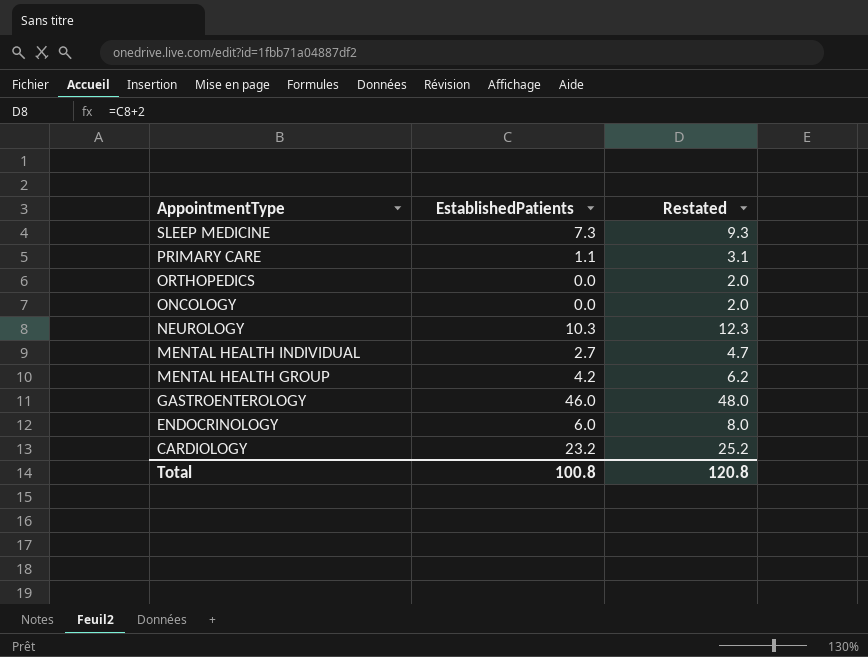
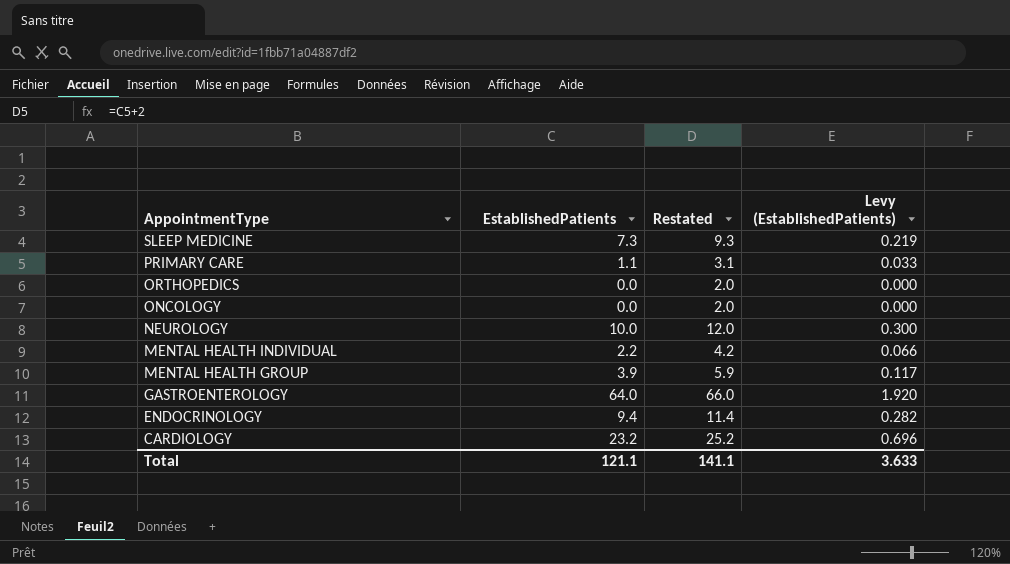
column Levy (EstablishedPatients) | formula: none -> [EstablishedPatients] * 0.03
NEUROLOGY | EstablishedPatients: 10.3 -> 10.0
NEUROLOGY | Restated: 12.3 -> 12.0
MENTAL HEALTH INDIVIDUAL | EstablishedPatients: 2.7 -> 2.2
MENTAL HEALTH INDIVIDUAL | Restated: 4.7 -> 4.2
MENTAL HEALTH GROUP | EstablishedPatients: 4.2 -> 3.9
MENTAL HEALTH GROUP | Restated: 6.2 -> 5.9
GASTROENTEROLOGY | EstablishedPatients: 46.0 -> 64.0
GASTROENTEROLOGY | Restated: 48.0 -> 66.0
ENDOCRINOLOGY | EstablishedPatients: 6.0 -> 9.4
ENDOCRINOLOGY | Restated: 8.0 -> 11.4
Total | EstablishedPatients: 100.8 -> 121.1
Total | Restated: 120.8 -> 141.1

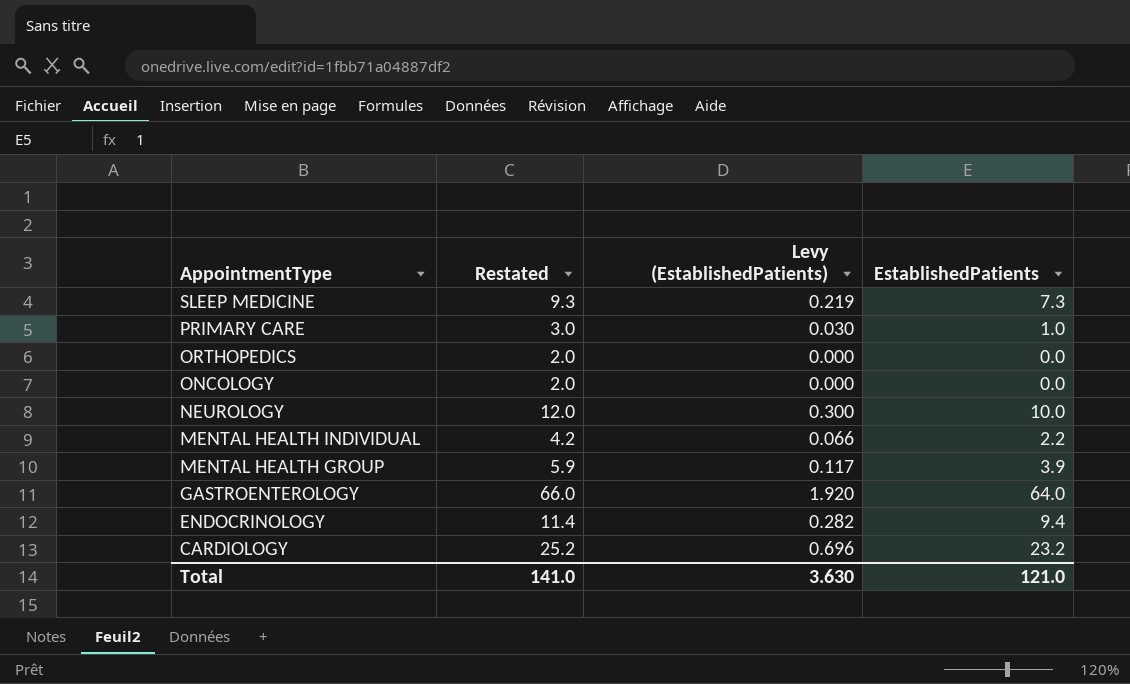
column EstablishedPatients | position: 2 -> 4
PRIMARY CARE | Restated: 3.1 -> 3.0
PRIMARY CARE | Levy (EstablishedPatients): 0.033 -> 0.030
PRIMARY CARE | EstablishedPatients: 1.1 -> 1.0
Total | Restated: 141.1 -> 141.0
Total | Levy (EstablishedPatients): 3.633 -> 3.630
Total | EstablishedPatients: 121.1 -> 121.0

